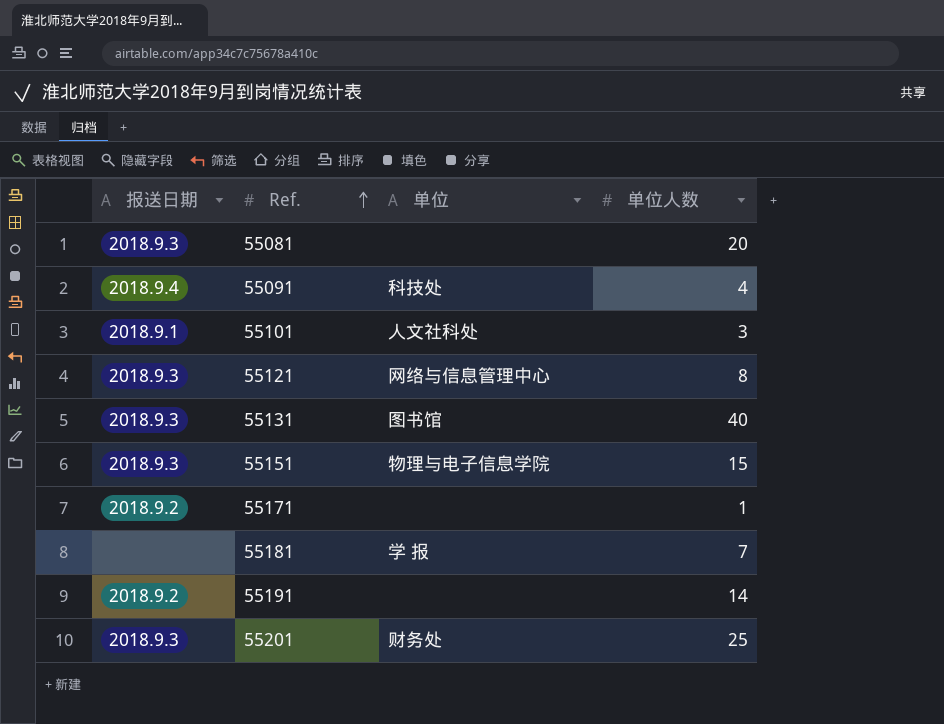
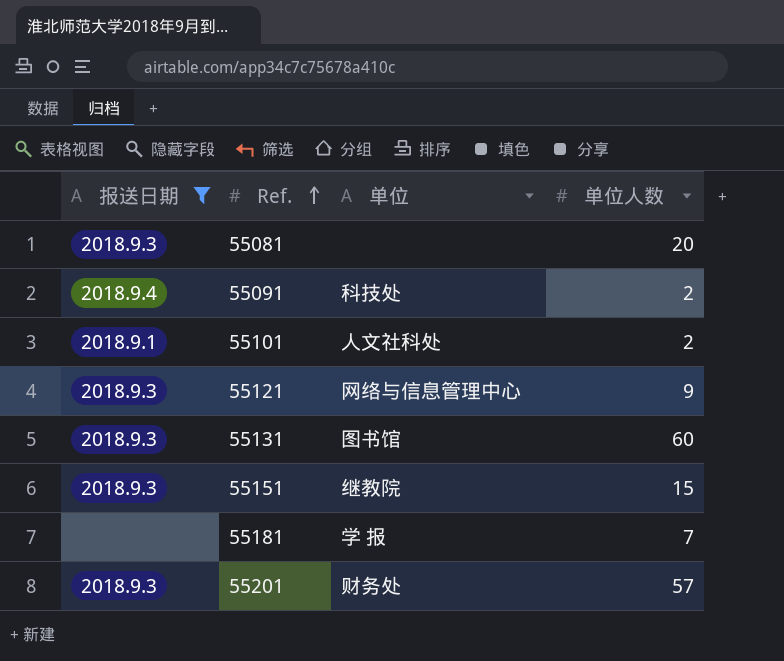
filter: none -> 报送日期 != 2018.9.2
55091 | 单位人数: 4 -> 2
55101 | 单位人数: 3 -> 2
55121 | 单位人数: 8 -> 9
55131 | 单位人数: 40 -> 60
55151 | 单位: 物理与电子信息学院 -> 继教院
55201 | 单位人数: 25 -> 57

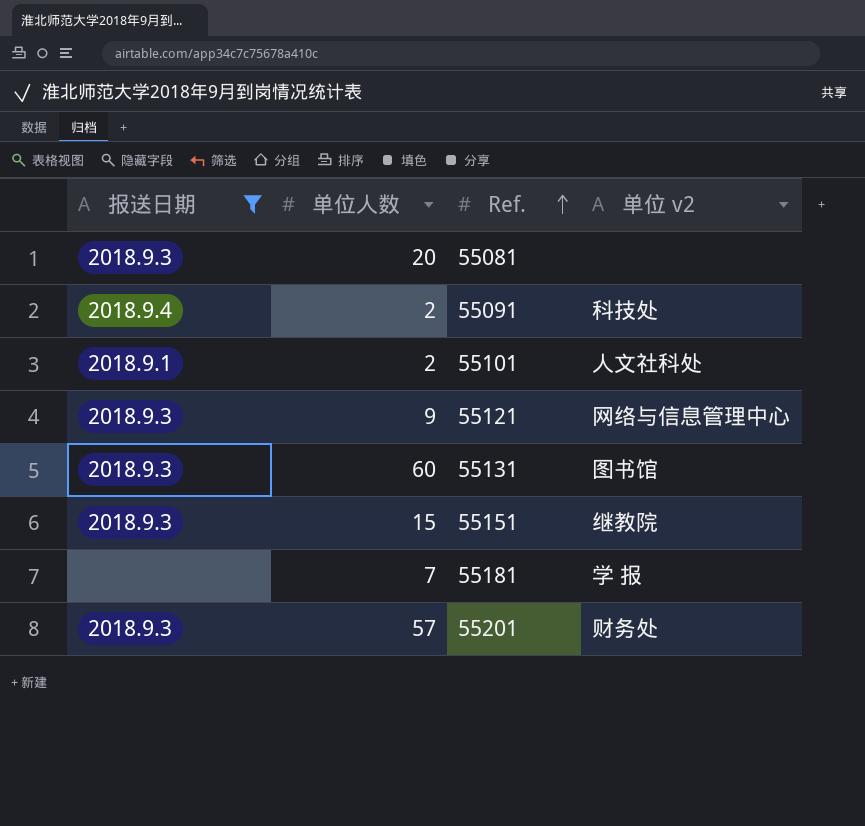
column 单位人数 | position: 4 -> 2
column name: 单位 -> 单位 v2

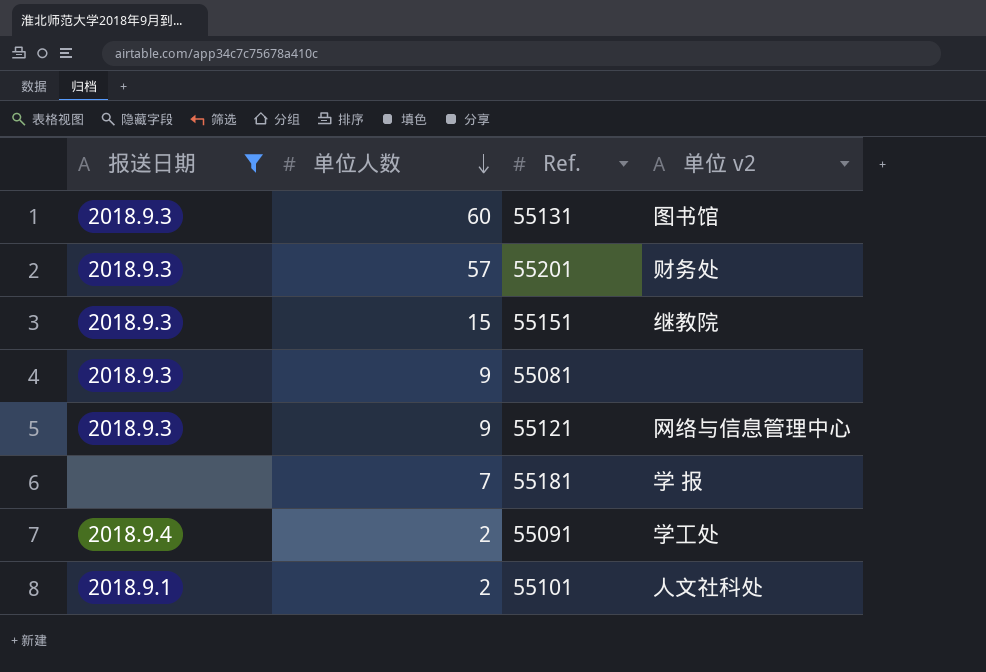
row order: Ref. ascending -> 单位人数 descending
55081 | 单位人数: 20 -> 9
55091 | 单位 v2: 科技处 -> 学工处

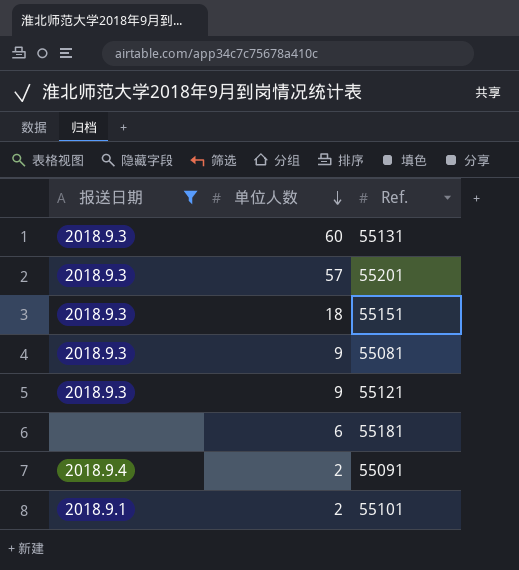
column 单位 v2 | position: 4 -> none
55151 | 单位人数: 15 -> 18
55181 | 单位人数: 7 -> 6

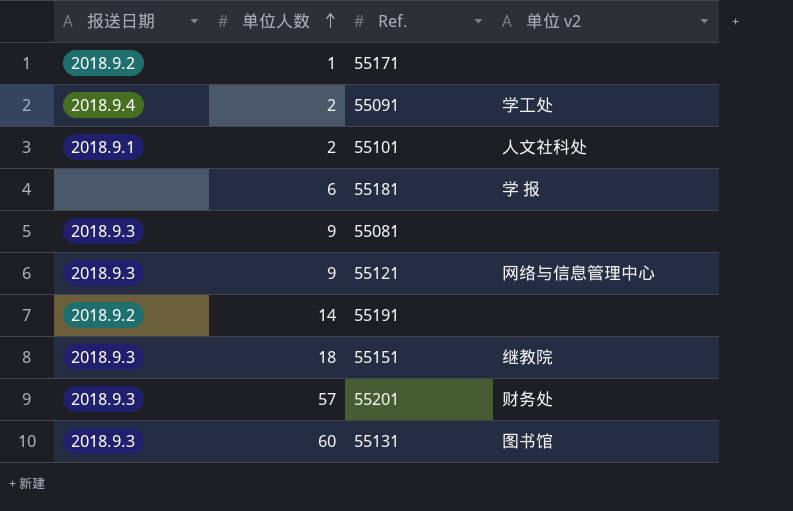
filter: 报送日期 != 2018.9.2 -> none
row order: 单位人数 descending -> 单位人数 ascending
column 单位 v2 | position: none -> 4

